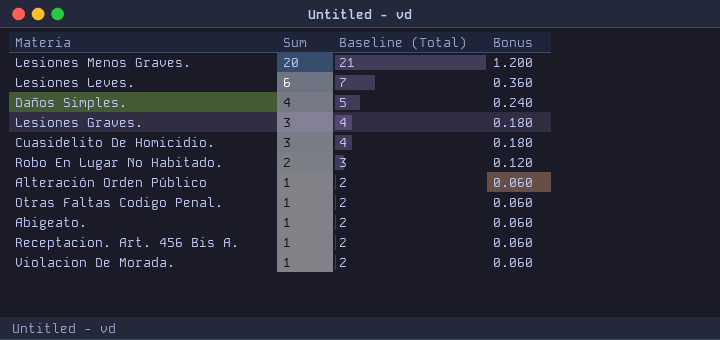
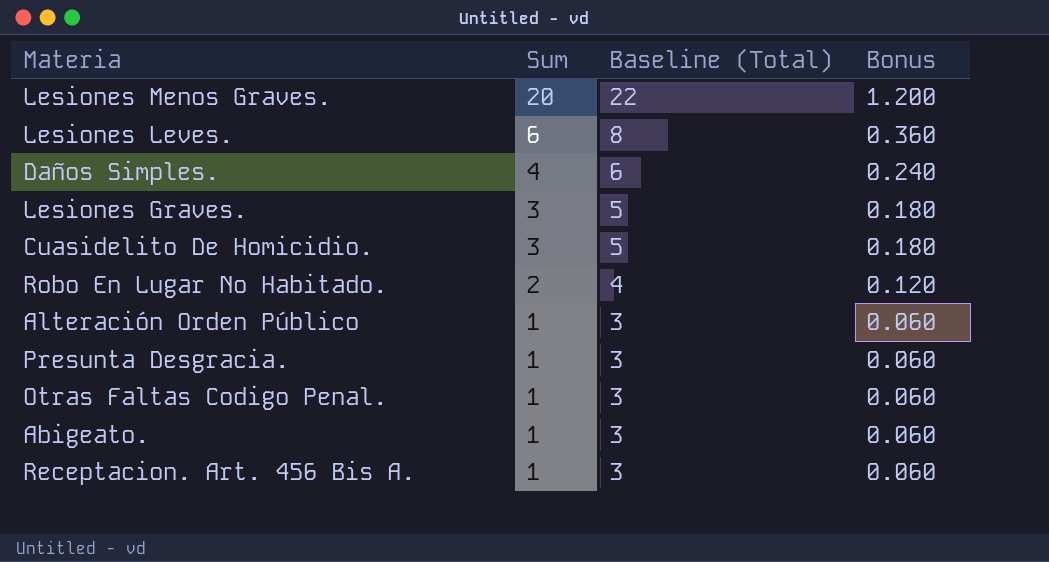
column Baseline (Total) | formula: [Sum] + 1 -> [Sum] + 2
row Violacion De Morada.: 1 | 2 | 0.060 -> none
row Presunta Desgracia.: none -> 1 | 3 | 0.060

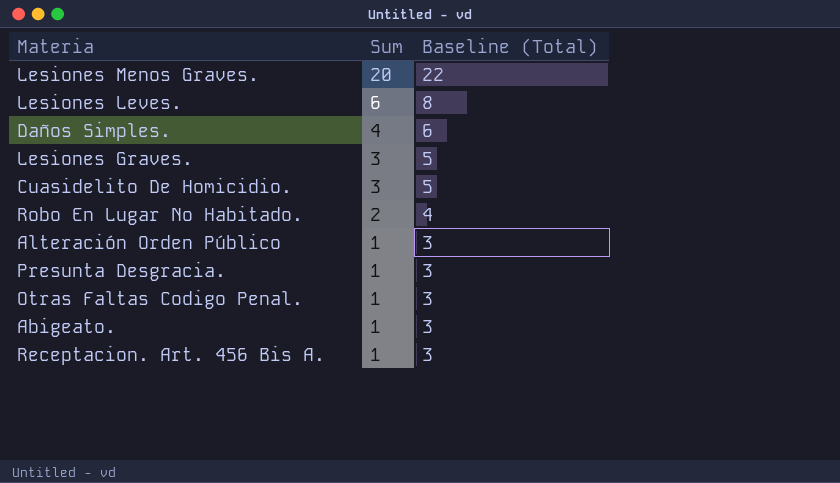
column Bonus | formula: [Sum] * 0.06 -> none

